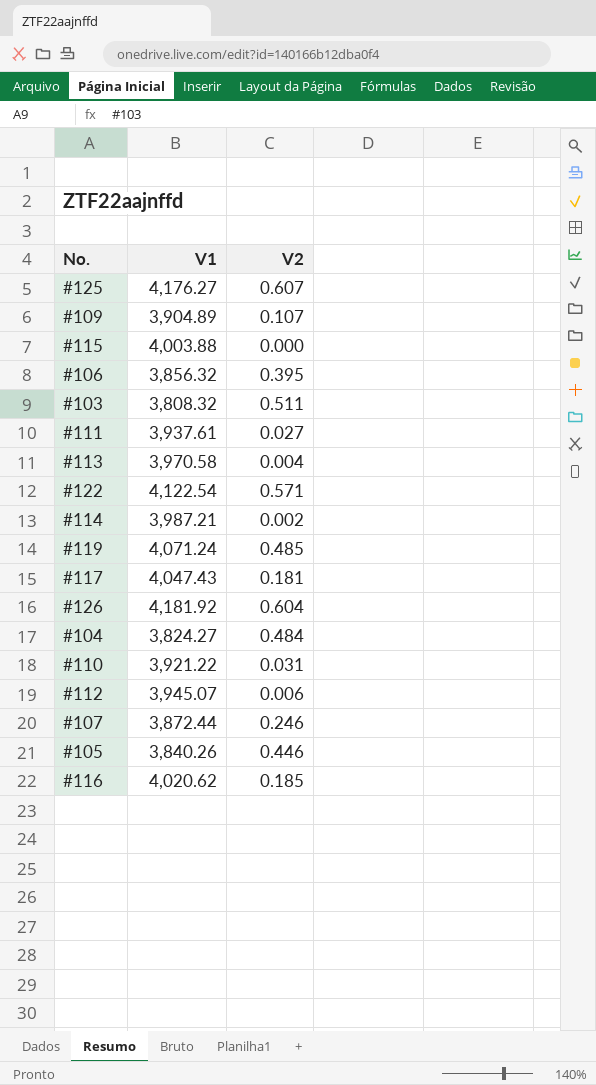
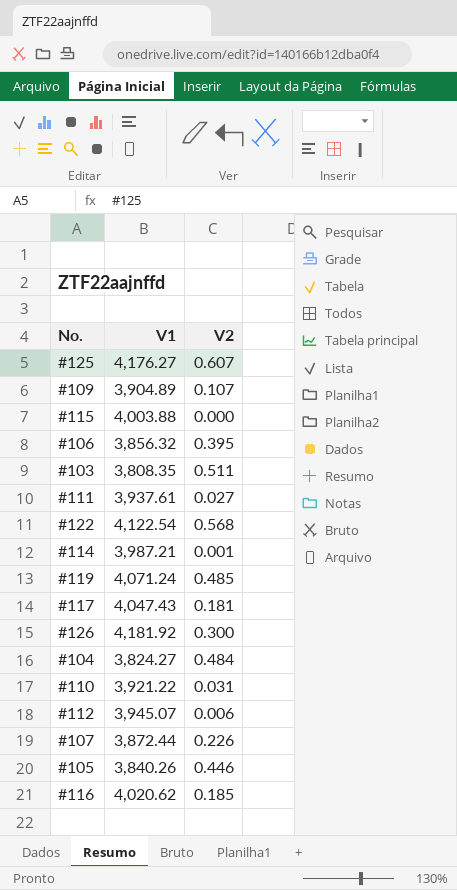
row #113: 3,970.58 | 0.004 -> none
#103 | V1: 3,808.32 -> 3,808.35
#122 | V2: 0.571 -> 0.568
#114 | V2: 0.002 -> 0.001
#126 | V2: 0.604 -> 0.300
#107 | V2: 0.246 -> 0.226

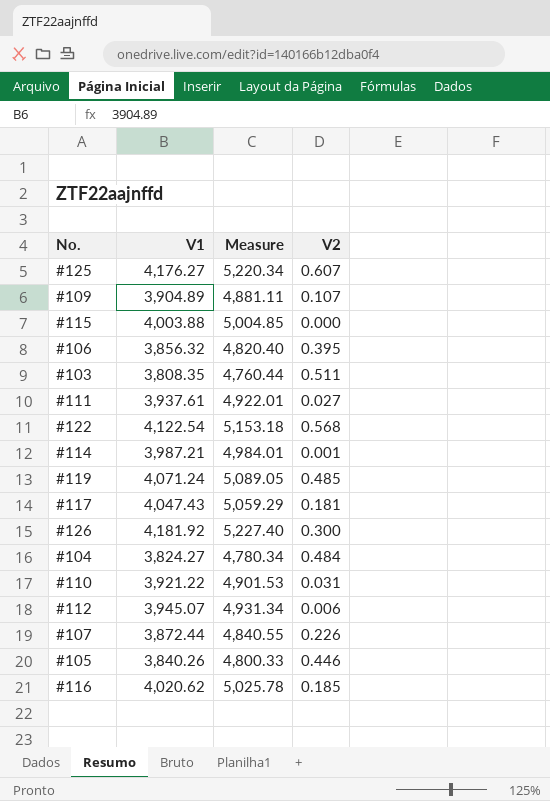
column Measure | formula: none -> [V1] * 1.25

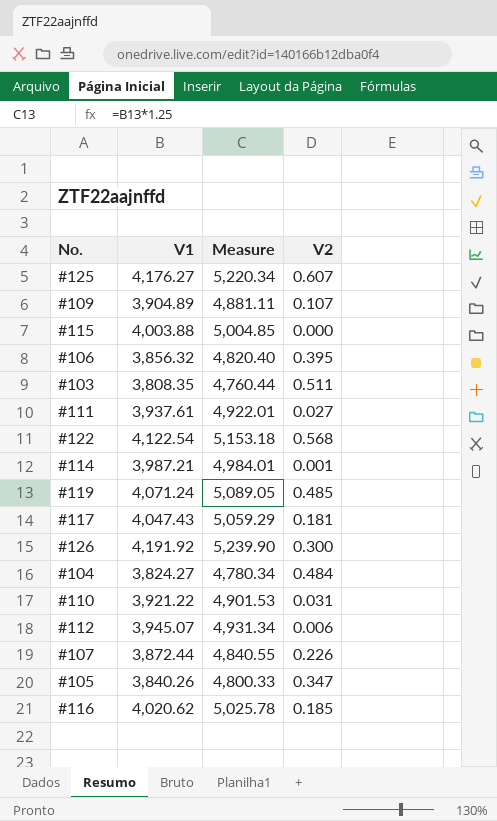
#126 | V1: 4,181.92 -> 4,191.92
#126 | Measure: 5,227.40 -> 5,239.90
#105 | V2: 0.446 -> 0.347

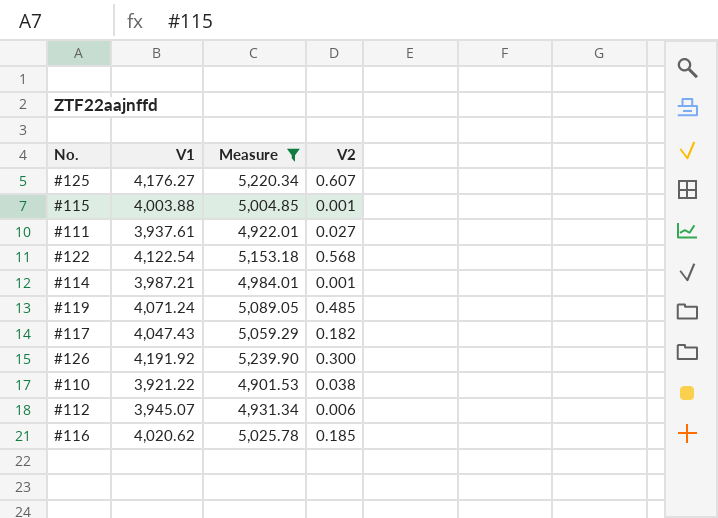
filter: none -> Measure >= 4,901.53
#115 | V2: 0.000 -> 0.001
#117 | V2: 0.181 -> 0.182
#110 | V2: 0.031 -> 0.038

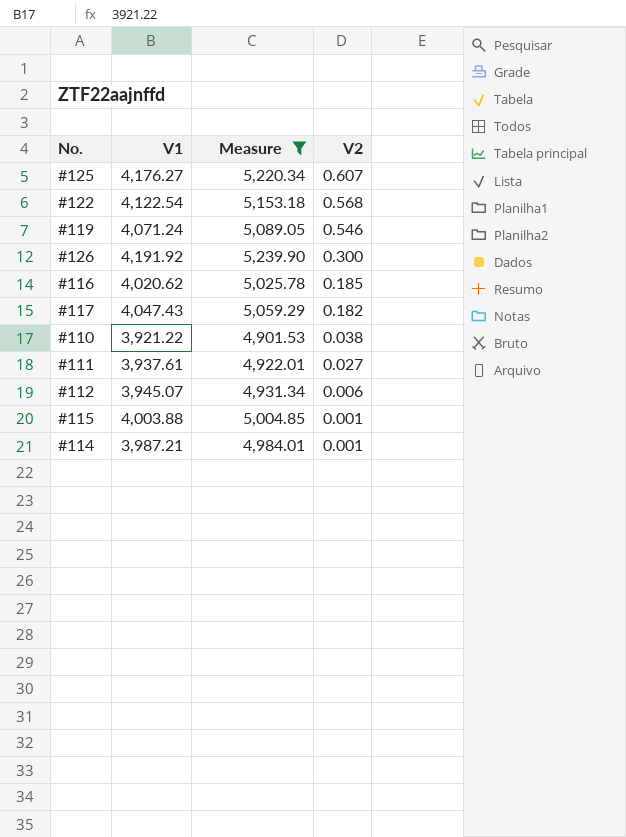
row order: none -> V2 descending
#119 | V2: 0.485 -> 0.546

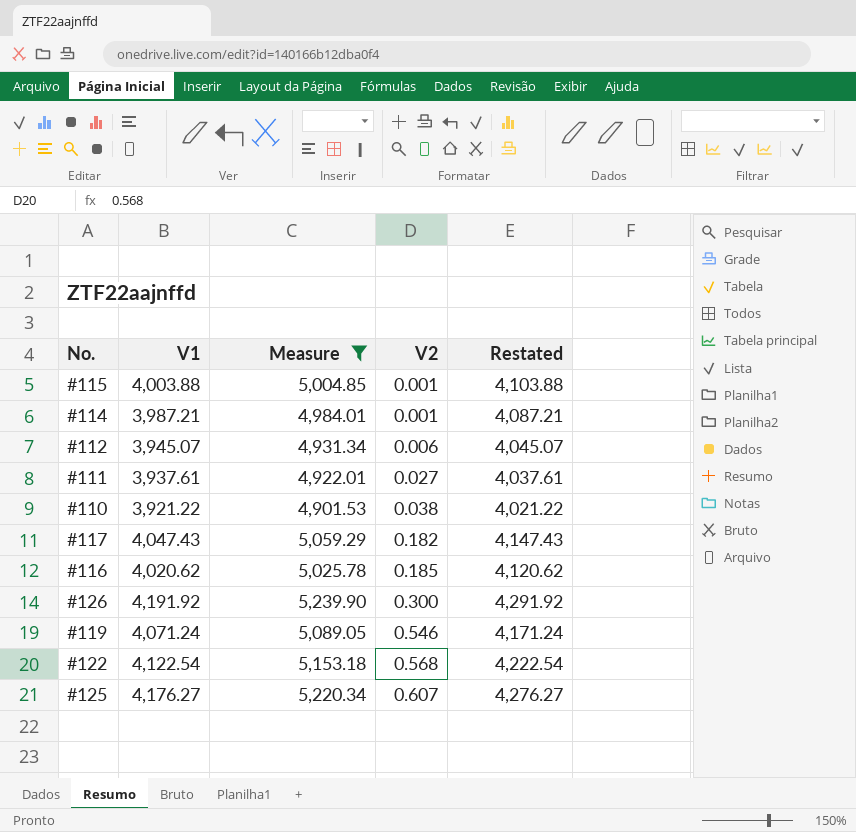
row order: V2 descending -> V2 ascending
column Restated | formula: none -> [V1] + 100

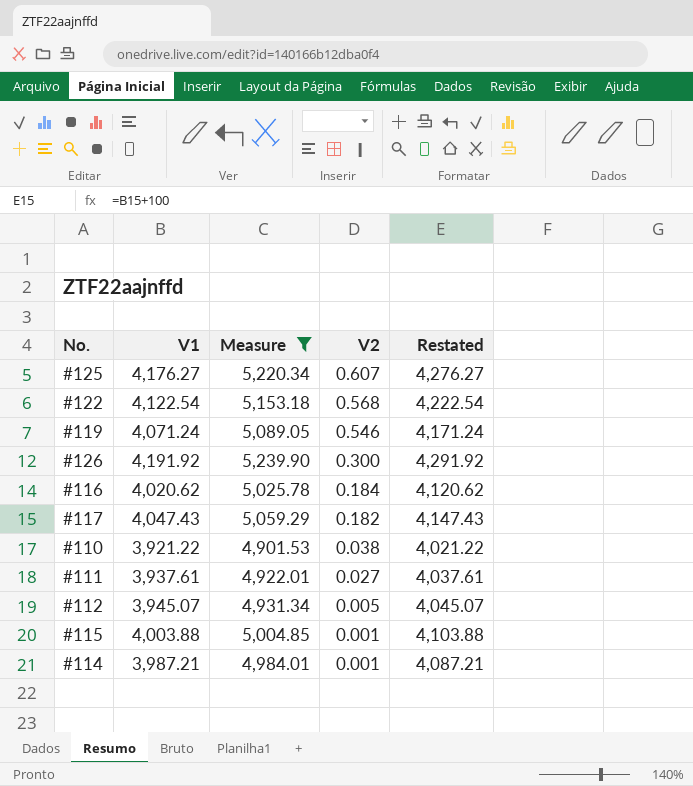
row order: V2 ascending -> V2 descending
#116 | V2: 0.185 -> 0.184
#112 | V2: 0.006 -> 0.005

